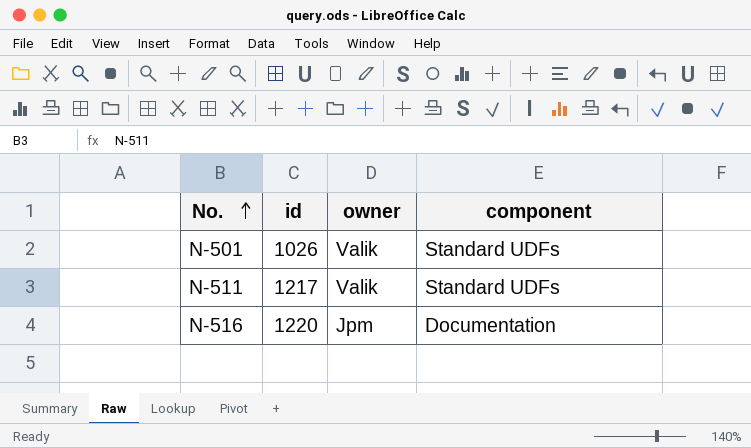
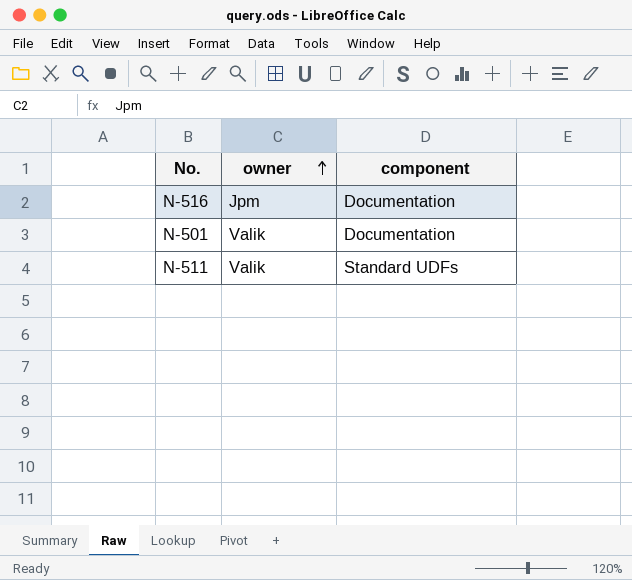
row order: No. ascending -> owner ascending
column id | position: 2 -> none
N-501 | component: Standard UDFs -> Documentation

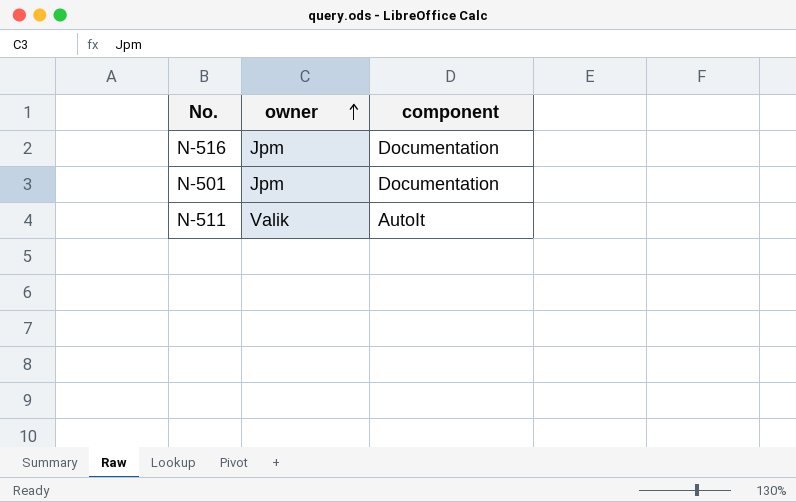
N-501 | owner: Valik -> Jpm
N-511 | component: Standard UDFs -> AutoIt

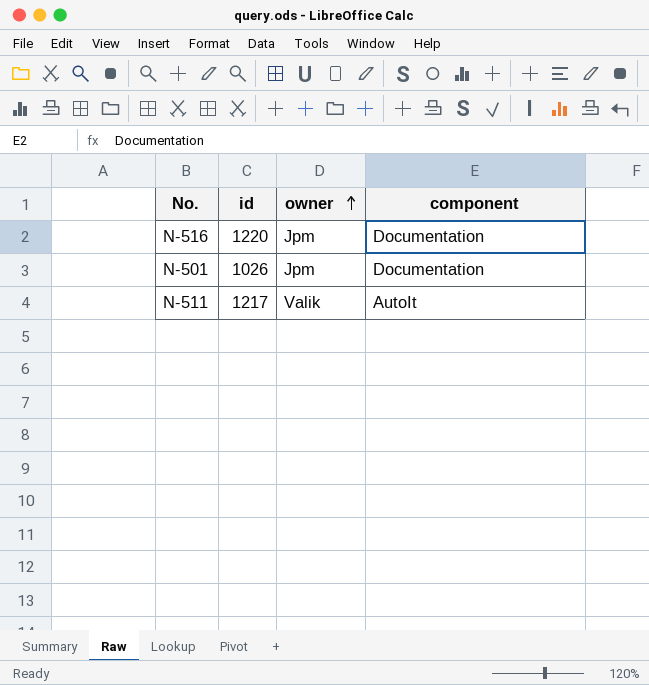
column id | position: none -> 2

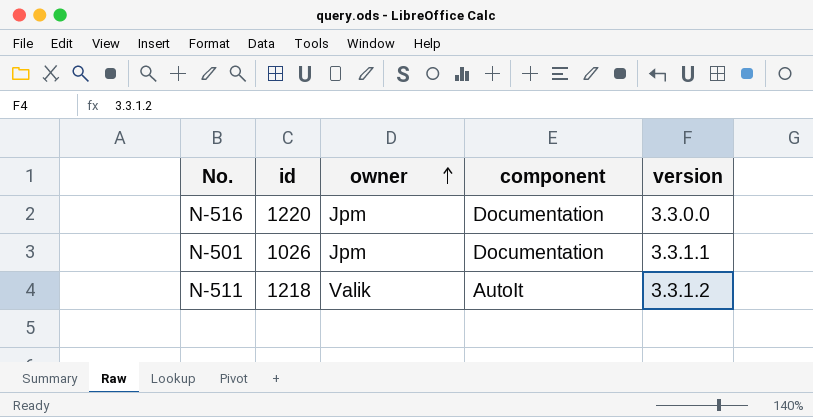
column version | position: none -> 5
N-511 | id: 1217 -> 1218

